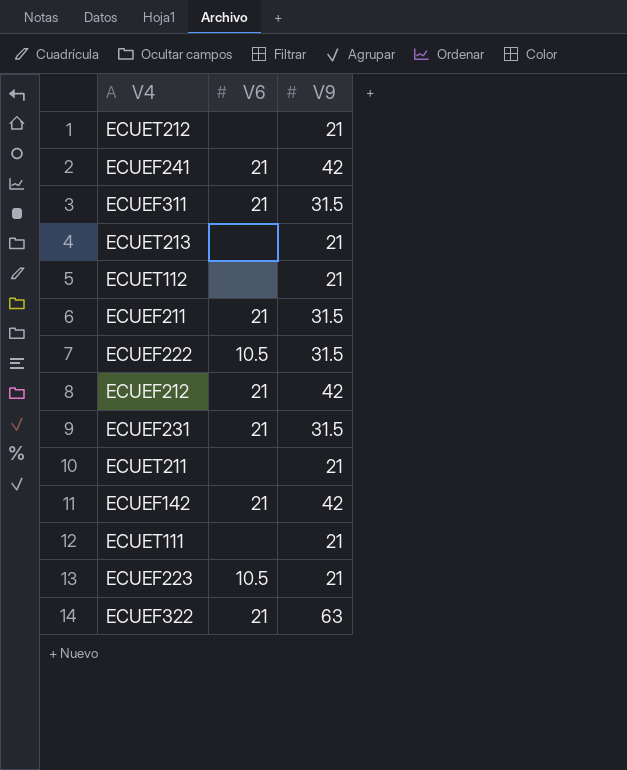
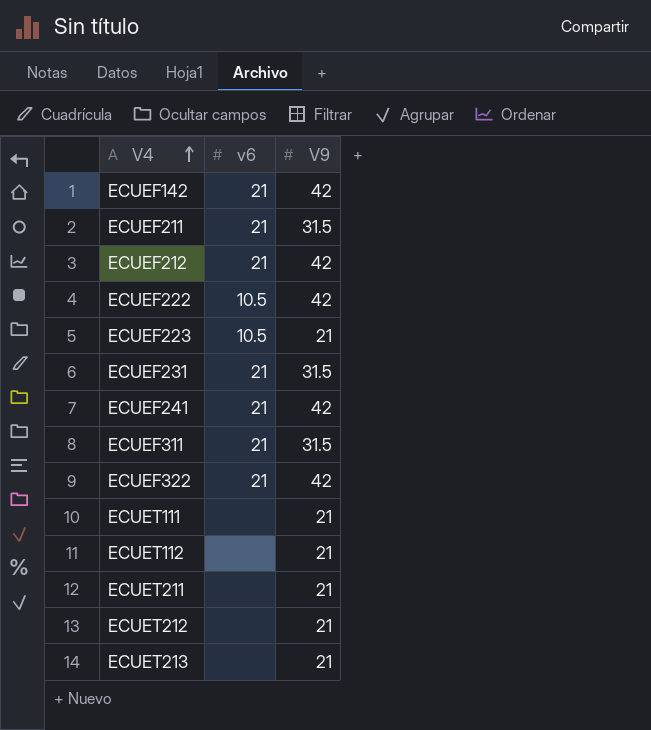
row order: none -> V4 ascending
column name: V6 -> v6
ECUEF222 | V9: 31.5 -> 42
ECUEF322 | V9: 63 -> 42

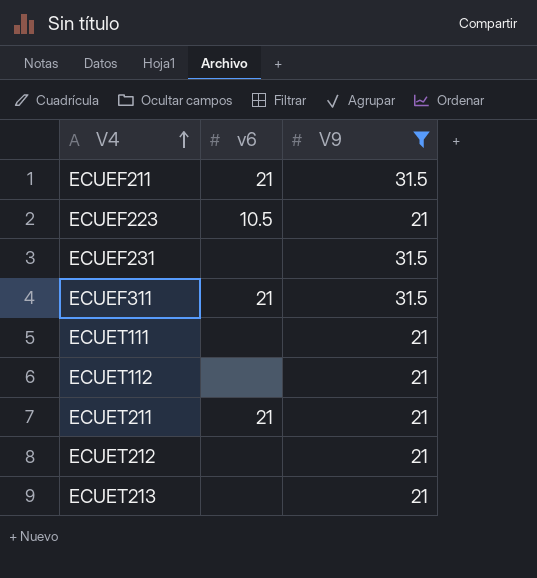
filter: none -> V9 != 42
ECUEF231 | v6: 21 -> none
ECUET211 | v6: none -> 21

